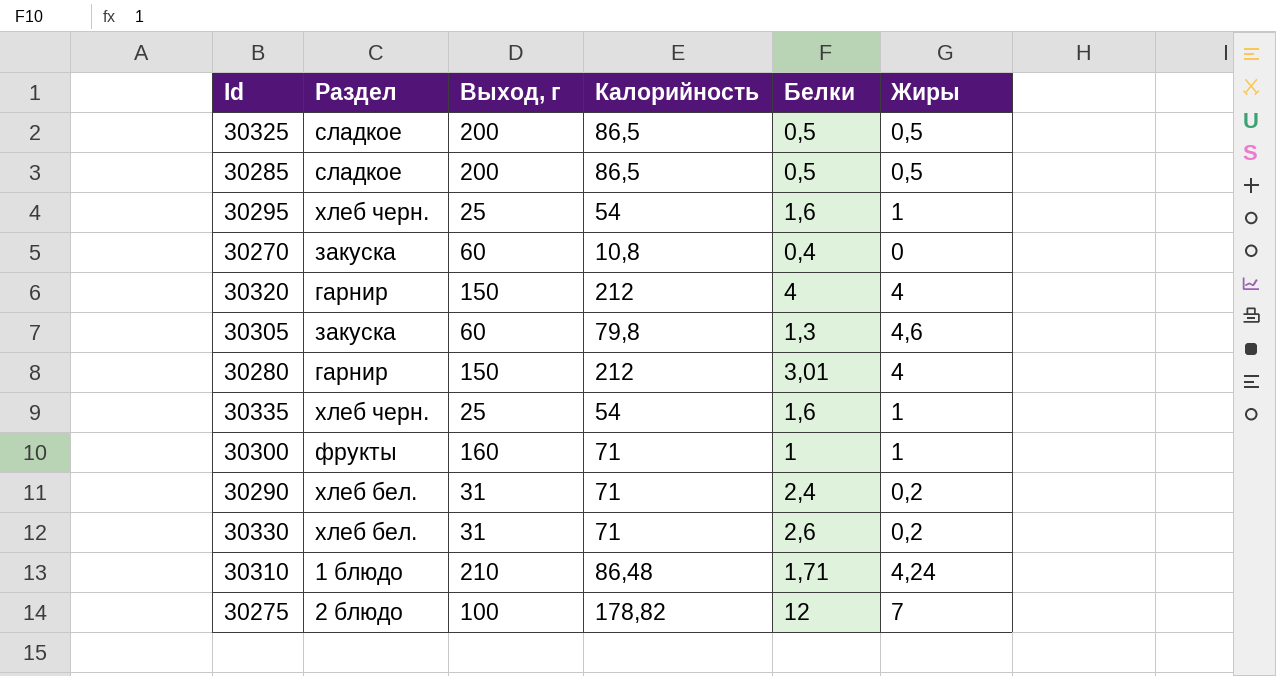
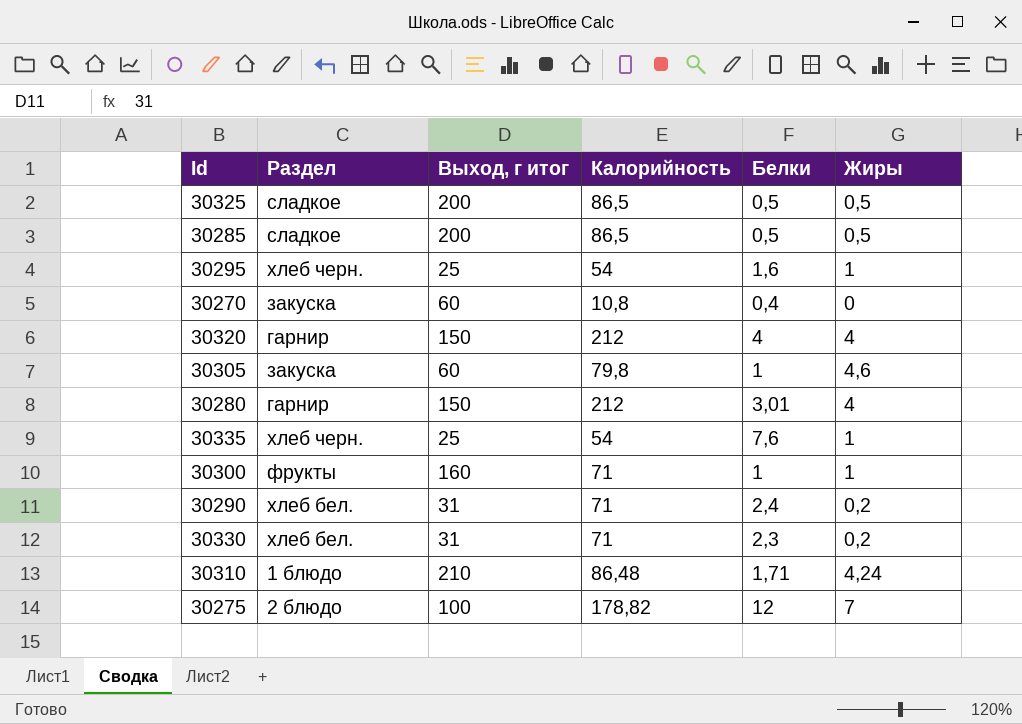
column name: Выход, г -> Выход, г итог
30305 | Белки: 1,3 -> 1
30335 | Белки: 1,6 -> 7,6
30330 | Белки: 2,6 -> 2,3

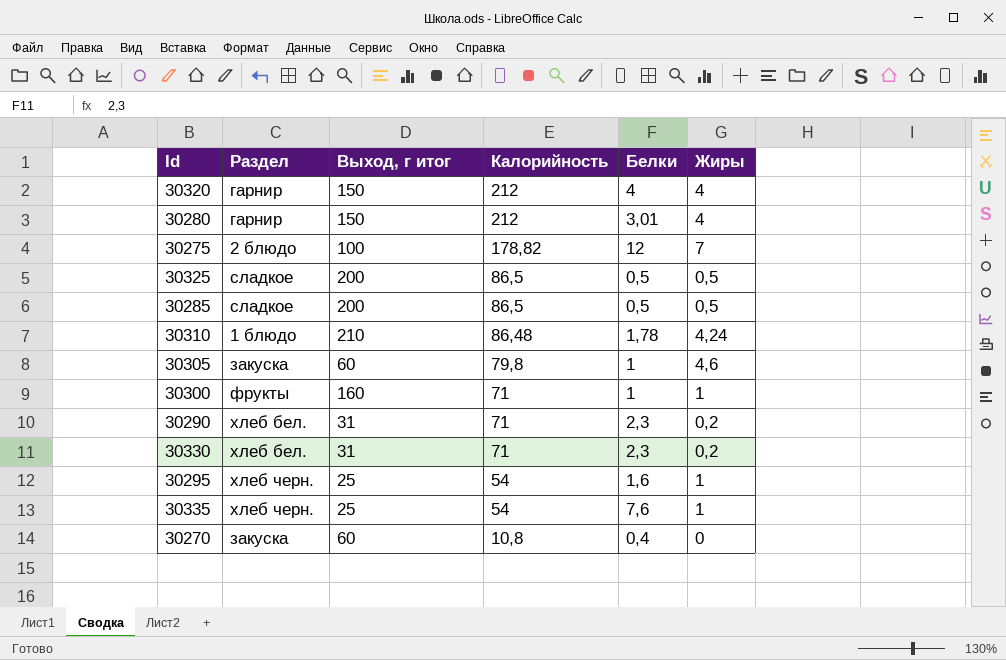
row order: none -> Калорийность descending
30310 | Белки: 1,71 -> 1,78
30290 | Белки: 2,4 -> 2,3

